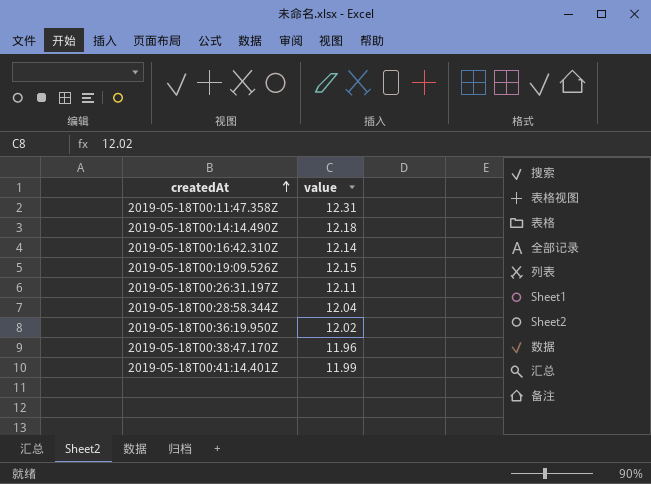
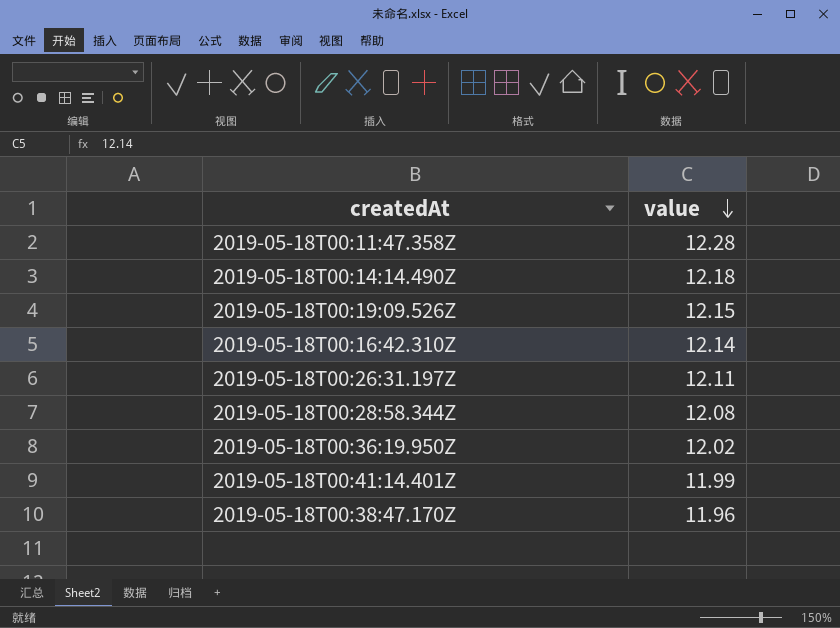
row order: createdAt ascending -> value descending
2019-05-18T00:11:47.358Z | value: 12.31 -> 12.28
2019-05-18T00:28:58.344Z | value: 12.04 -> 12.08

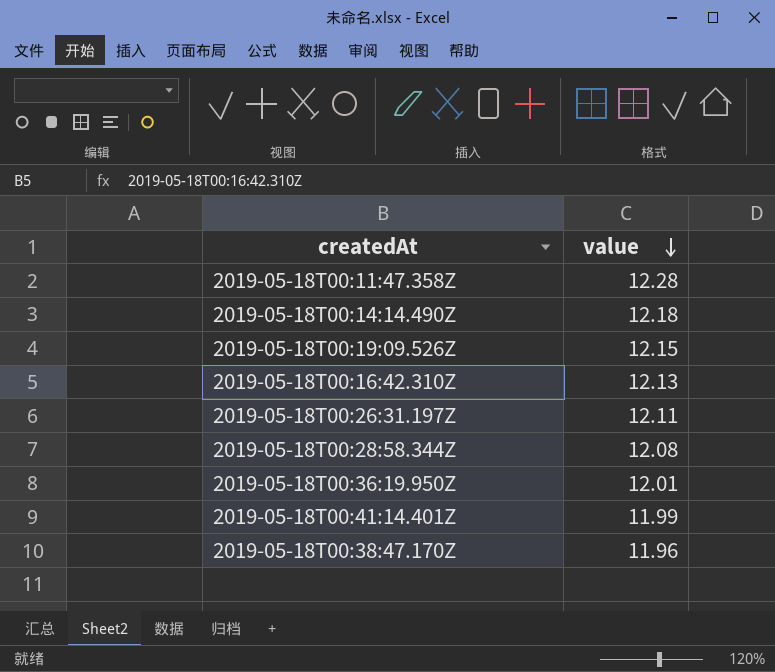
2019-05-18T00:16:42.310Z | value: 12.14 -> 12.13
2019-05-18T00:36:19.950Z | value: 12.02 -> 12.01

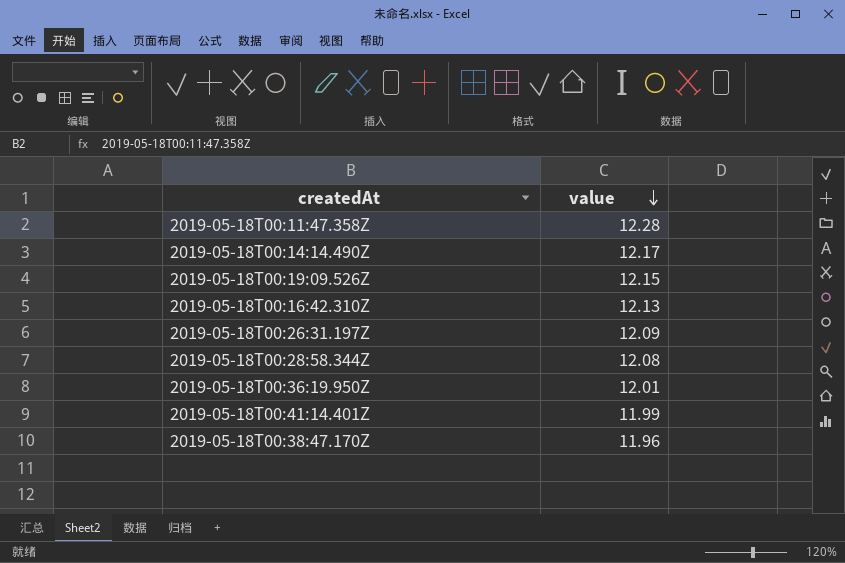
2019-05-18T00:14:14.490Z | value: 12.18 -> 12.17
2019-05-18T00:26:31.197Z | value: 12.11 -> 12.09

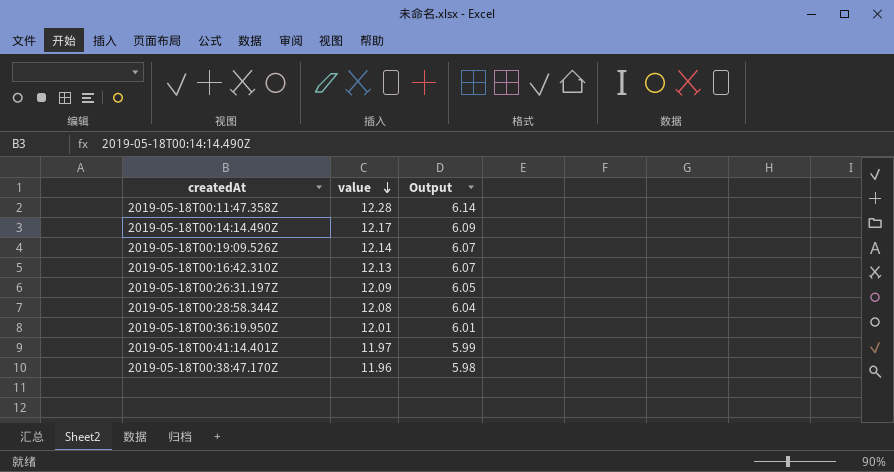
column Output | formula: none -> [value] * 0.5
2019-05-18T00:19:09.526Z | value: 12.15 -> 12.14
2019-05-18T00:41:14.401Z | value: 11.99 -> 11.97

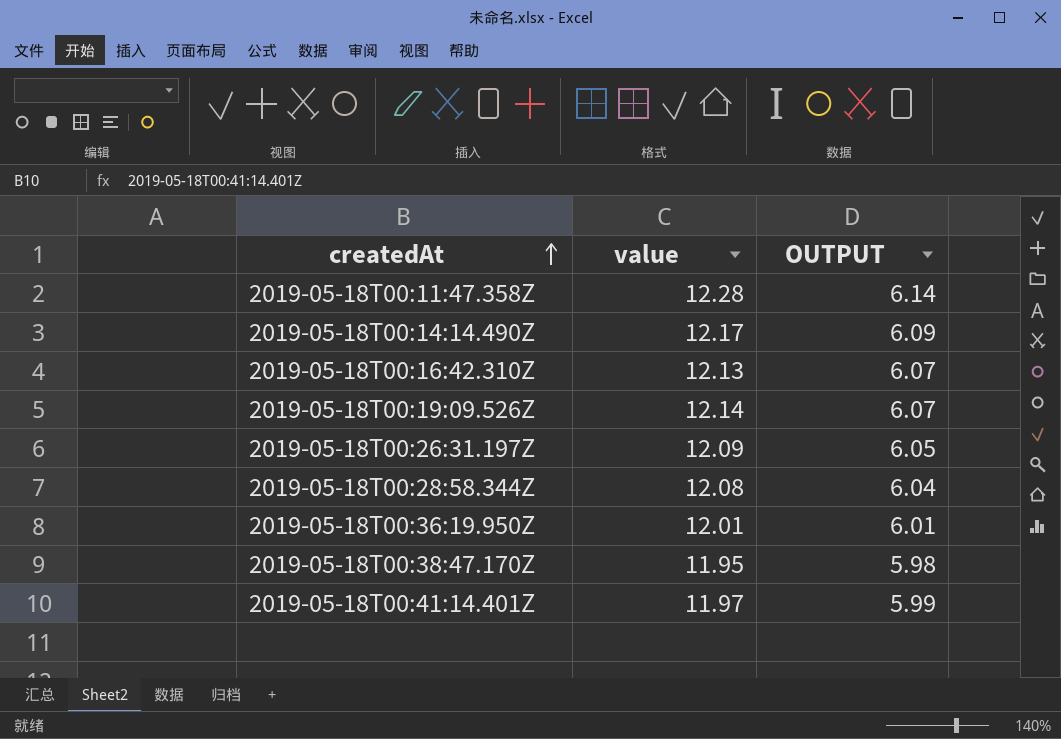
row order: value descending -> createdAt ascending
column name: Output -> OUTPUT
2019-05-18T00:38:47.170Z | value: 11.96 -> 11.95

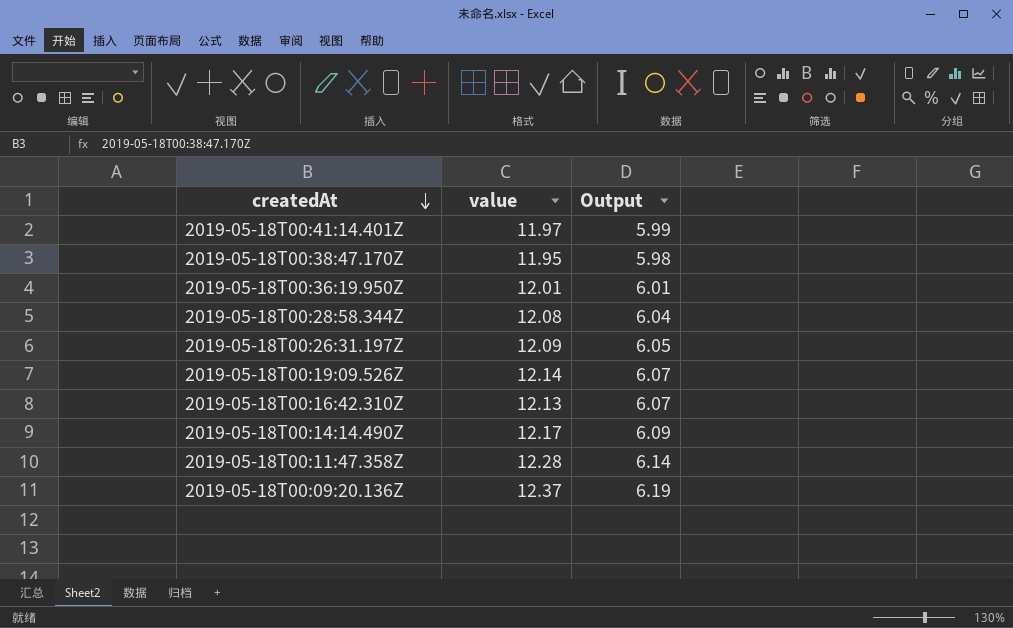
row order: createdAt ascending -> createdAt descending
column name: OUTPUT -> Output
row 2019-05-18T00:09:20.136Z: none -> 12.37 | 6.19

